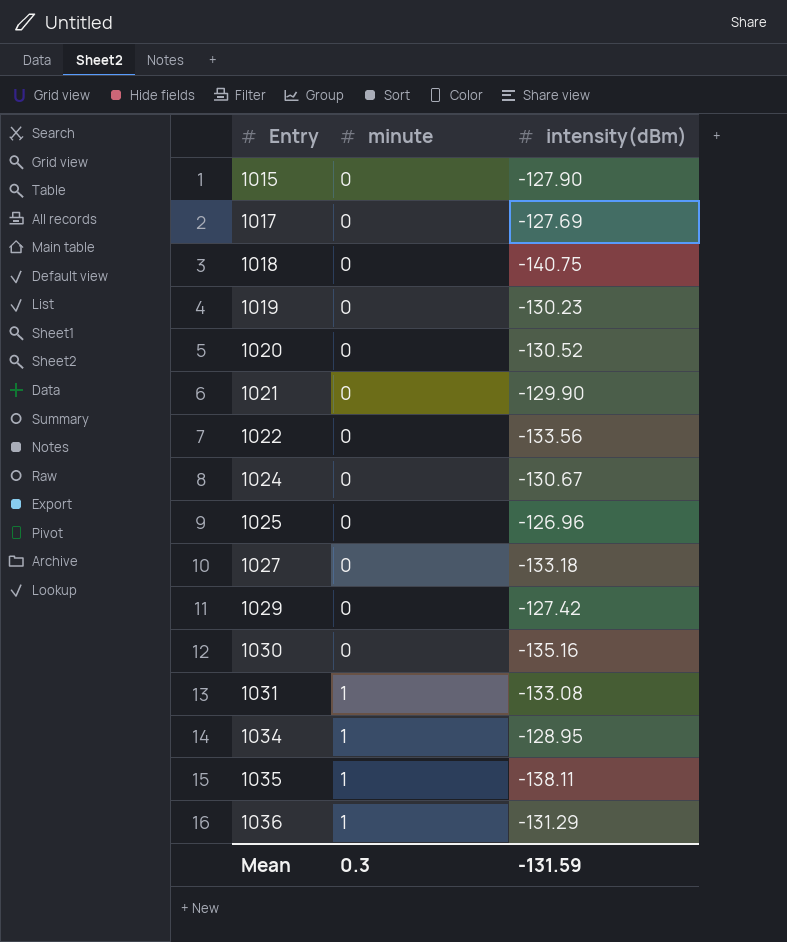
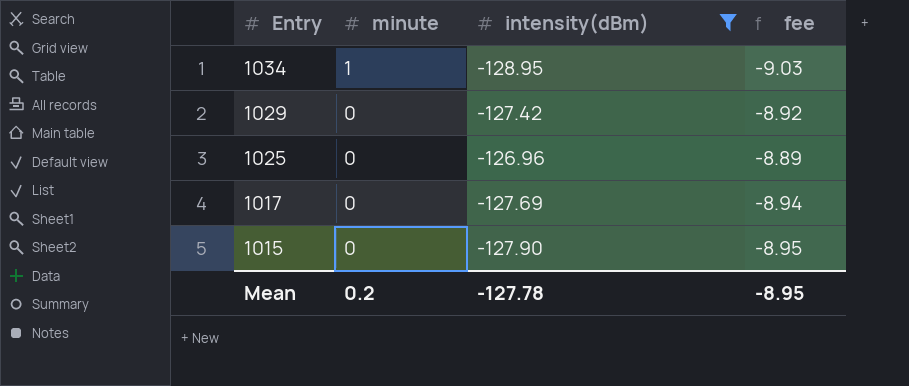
filter: none -> intensity(dBm) >= -128.95
row order: Entry ascending -> Entry descending
column fee | formula: none -> [intensity(dBm)] * 0.07
Mean | minute: 0.3 -> 0.2
Mean | intensity(dBm): -131.59 -> -127.78

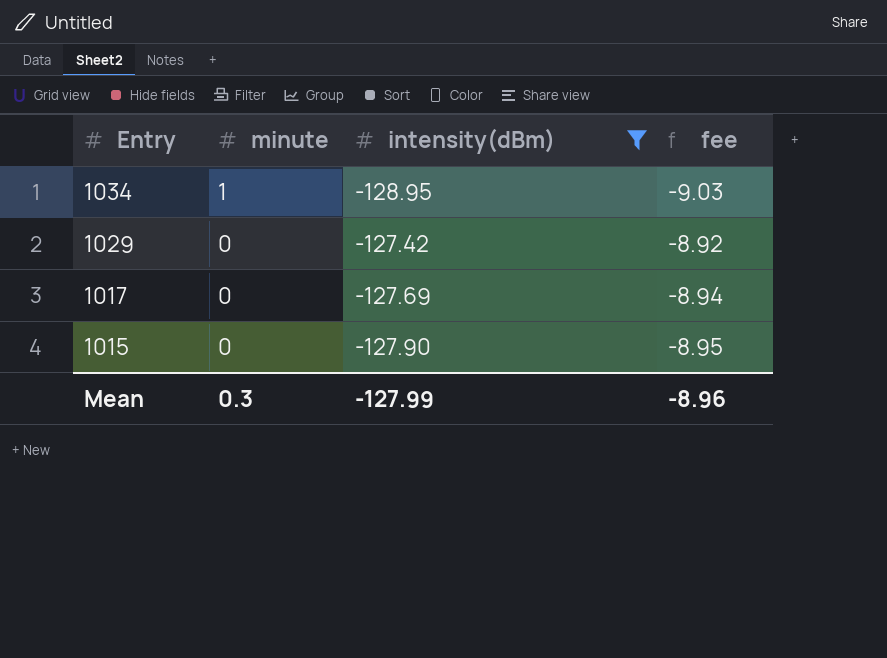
row 1025: 0 | -126.96 | -8.89 -> none
Mean | minute: 0.2 -> 0.3
Mean | intensity(dBm): -127.78 -> -127.99
Mean | fee: -8.95 -> -8.96

